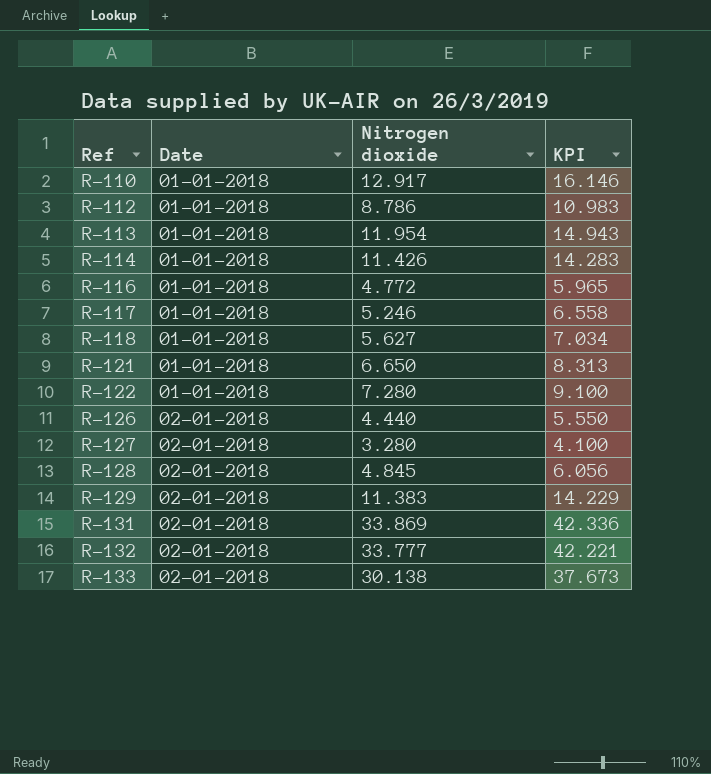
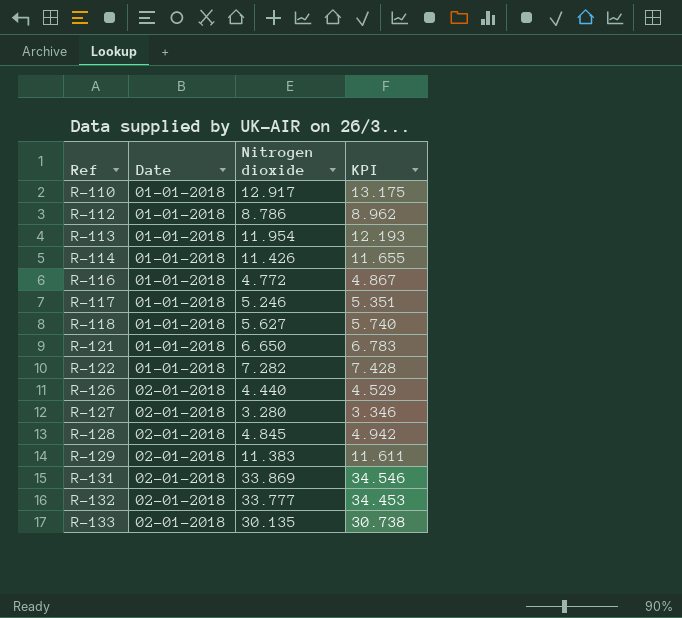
column KPI | formula: [Nitrogen dioxide] * 1.25 -> [Nitrogen dioxide] * 1.02
R-122 | Nitrogen dioxide: 7.280 -> 7.282
R-133 | Nitrogen dioxide: 30.138 -> 30.135

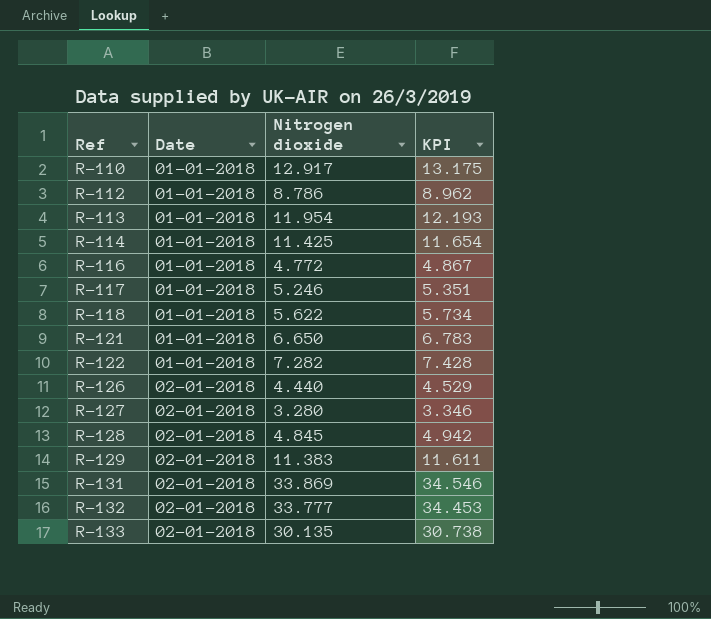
R-114 | Nitrogen dioxide: 11.426 -> 11.425
R-114 | KPI: 11.655 -> 11.654
R-118 | Nitrogen dioxide: 5.627 -> 5.622
R-118 | KPI: 5.740 -> 5.734

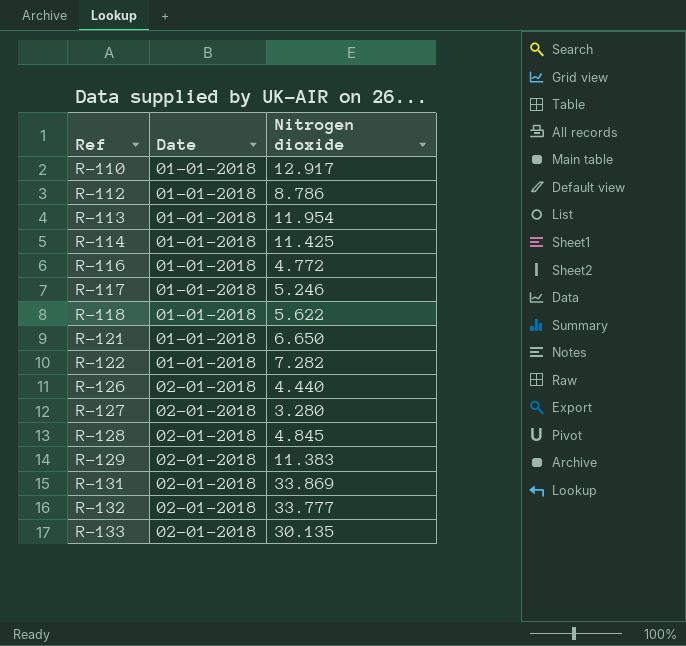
column KPI | formula: [Nitrogen dioxide] * 1.02 -> none

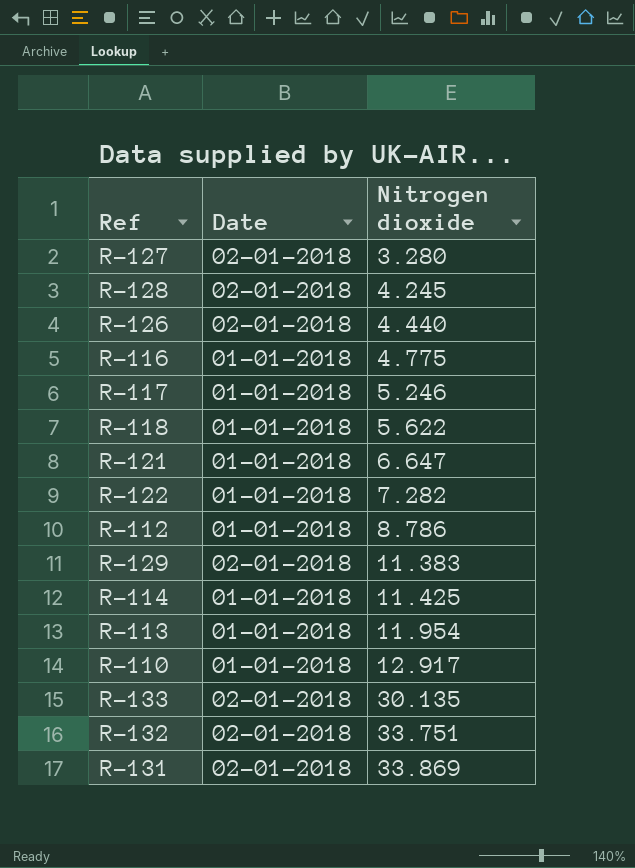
row order: Ref ascending -> Nitrogen dioxide ascending
R-128 | Nitrogen dioxide: 4.845 -> 4.245
R-116 | Nitrogen dioxide: 4.772 -> 4.775
R-121 | Nitrogen dioxide: 6.650 -> 6.647
R-132 | Nitrogen dioxide: 33.777 -> 33.751

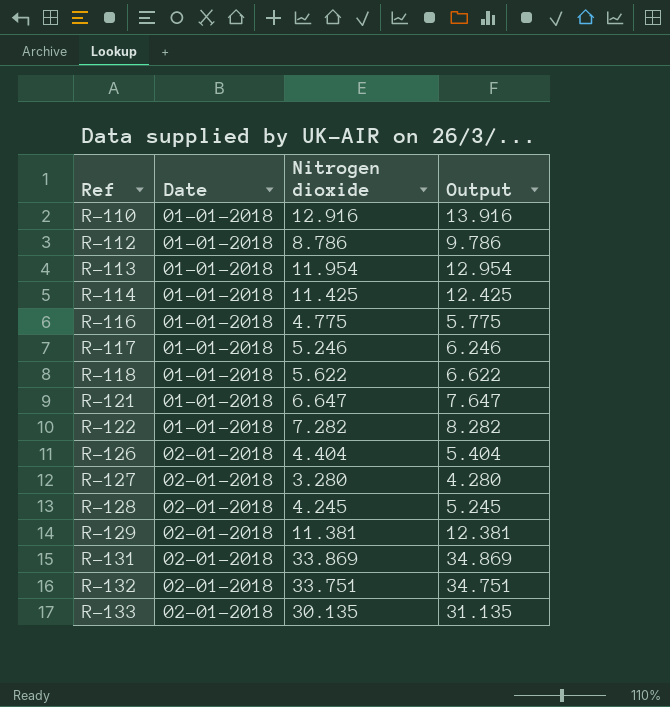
row order: Nitrogen dioxide ascending -> Ref ascending
column Output | formula: none -> [Nitrogen dioxide] + 1
R-110 | Nitrogen dioxide: 12.917 -> 12.916
R-126 | Nitrogen dioxide: 4.440 -> 4.404
R-129 | Nitrogen dioxide: 11.383 -> 11.381

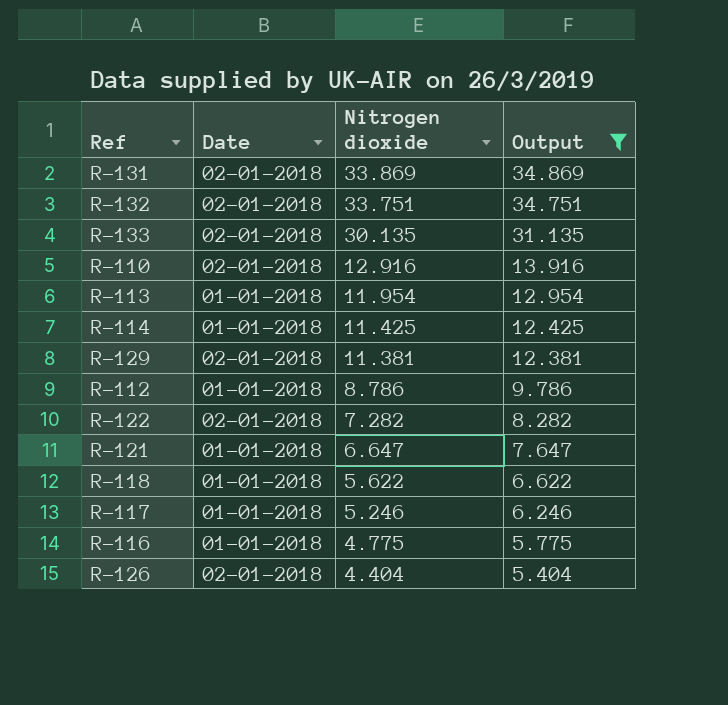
filter: none -> Output >= 5.404
row order: Ref ascending -> Nitrogen dioxide descending
R-110 | Date: 01-01-2018 -> 02-01-2018
R-122 | Date: 01-01-2018 -> 02-01-2018

